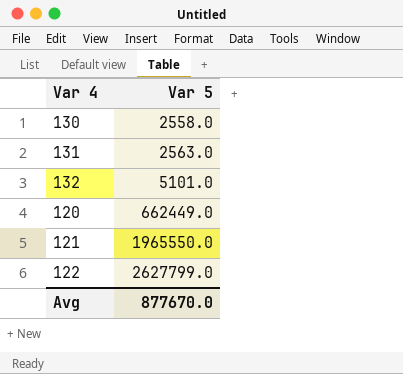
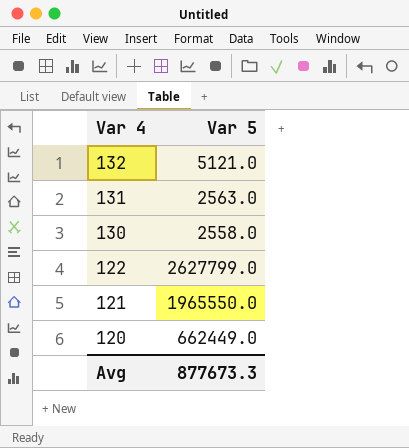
row order: Var 5 ascending -> Var 4 descending
132 | Var 5: 5101.0 -> 5121.0
Avg | Var 5: 877670.0 -> 877673.3

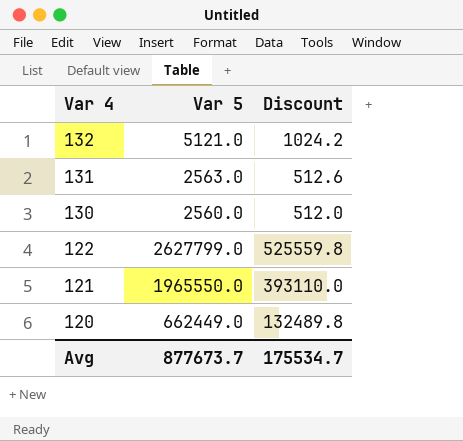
column Discount | formula: none -> [Var 5] * 0.2
130 | Var 5: 2558.0 -> 2560.0
Avg | Var 5: 877673.3 -> 877673.7

